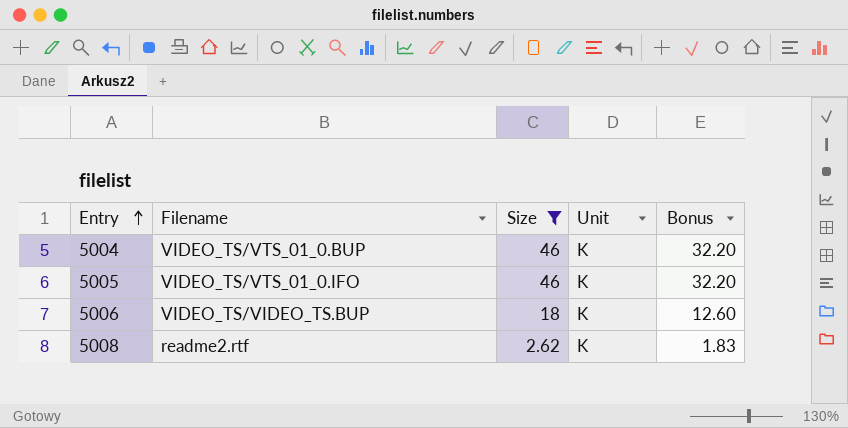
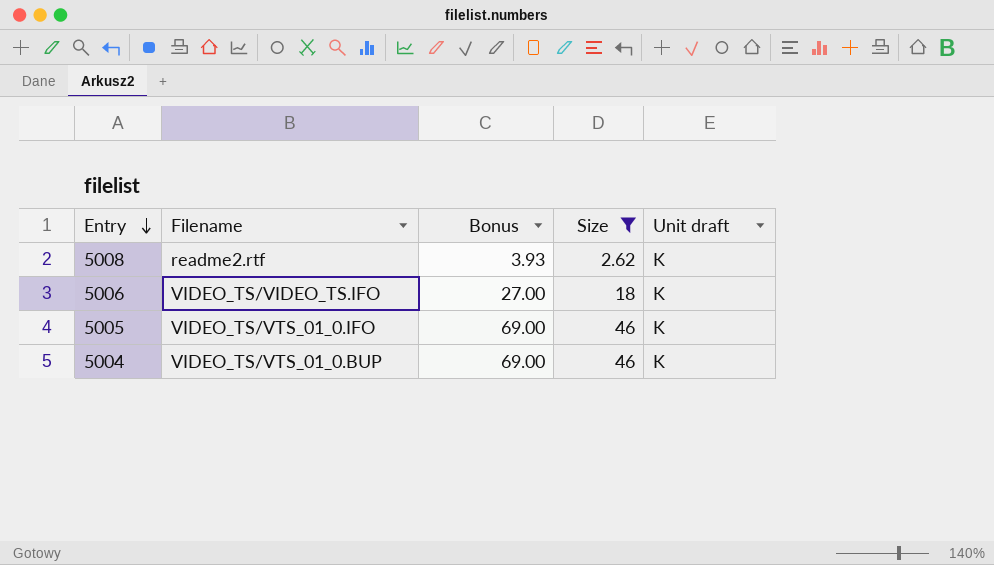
row order: Entry ascending -> Entry descending
column Bonus | formula: [Size] * 0.7 -> [Size] * 1.5
column Bonus | position: 5 -> 3
column name: Unit -> Unit draft
5006 | Filename: VIDEO_TS/VIDEO_TS.BUP -> VIDEO_TS/VIDEO_TS.IFO

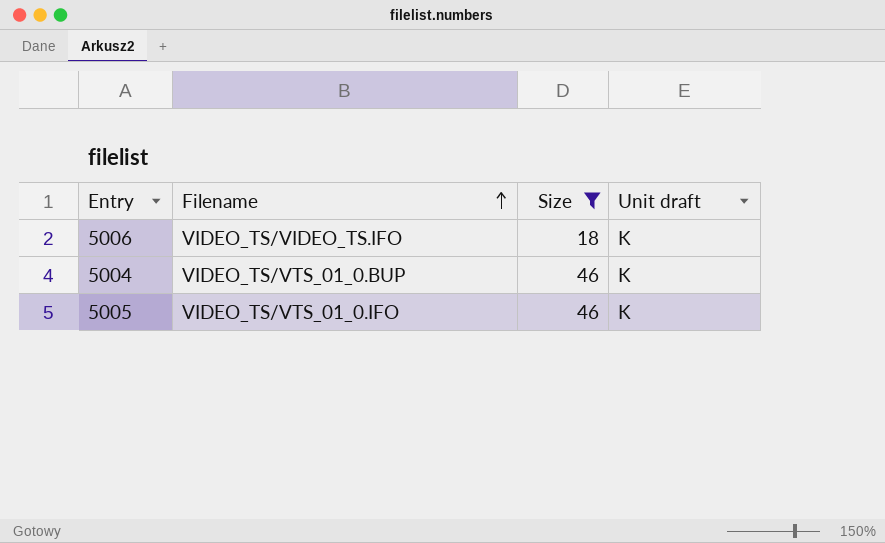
row order: Entry descending -> Filename ascending
column Bonus | formula: [Size] * 1.5 -> none
row 5008: readme2.rtf | 3.93 | 2.62 | K -> none

